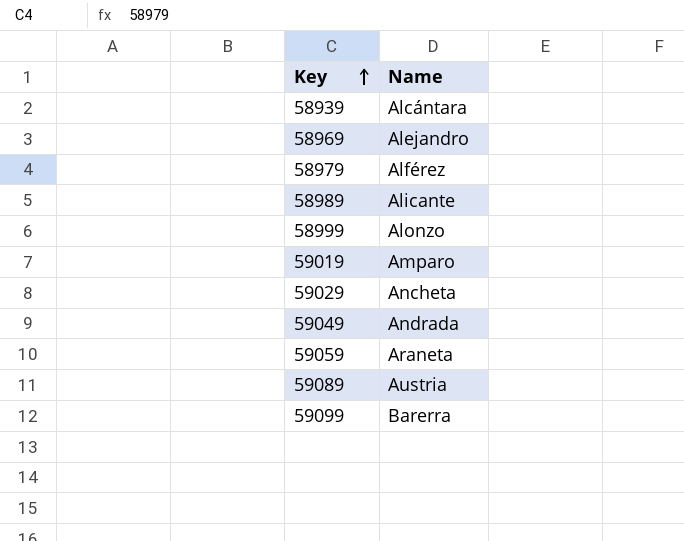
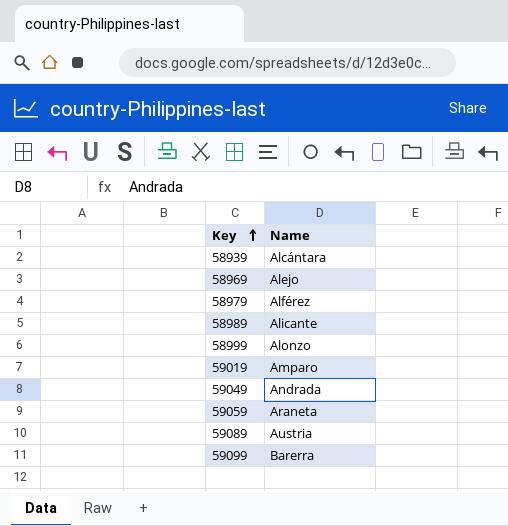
row 59029: Ancheta -> none
58969 | Name: Alejandro -> Alejo

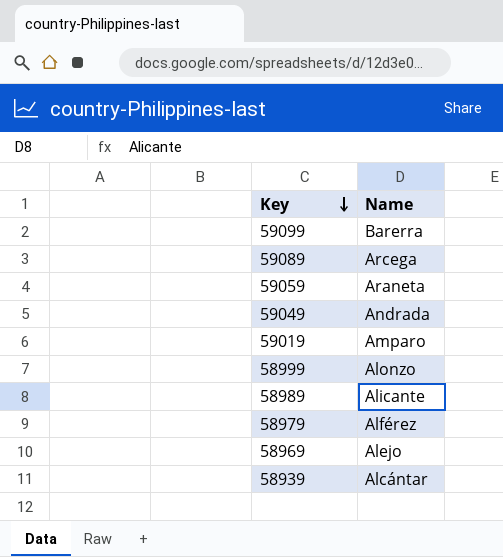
row order: Key ascending -> Key descending
59089 | Name: Austria -> Arcega
58939 | Name: Alcántara -> Alcántar

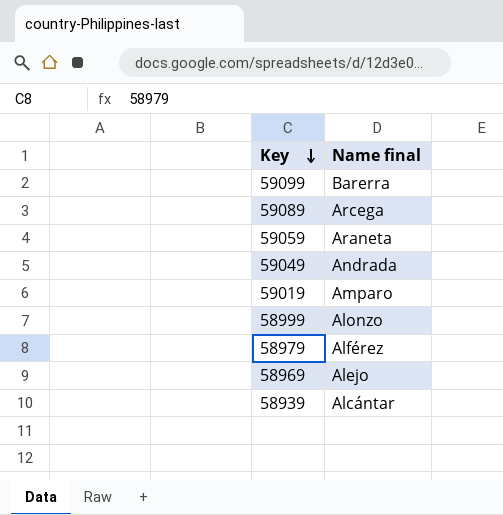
column name: Name -> Name final
row 58989: Alicante -> none

